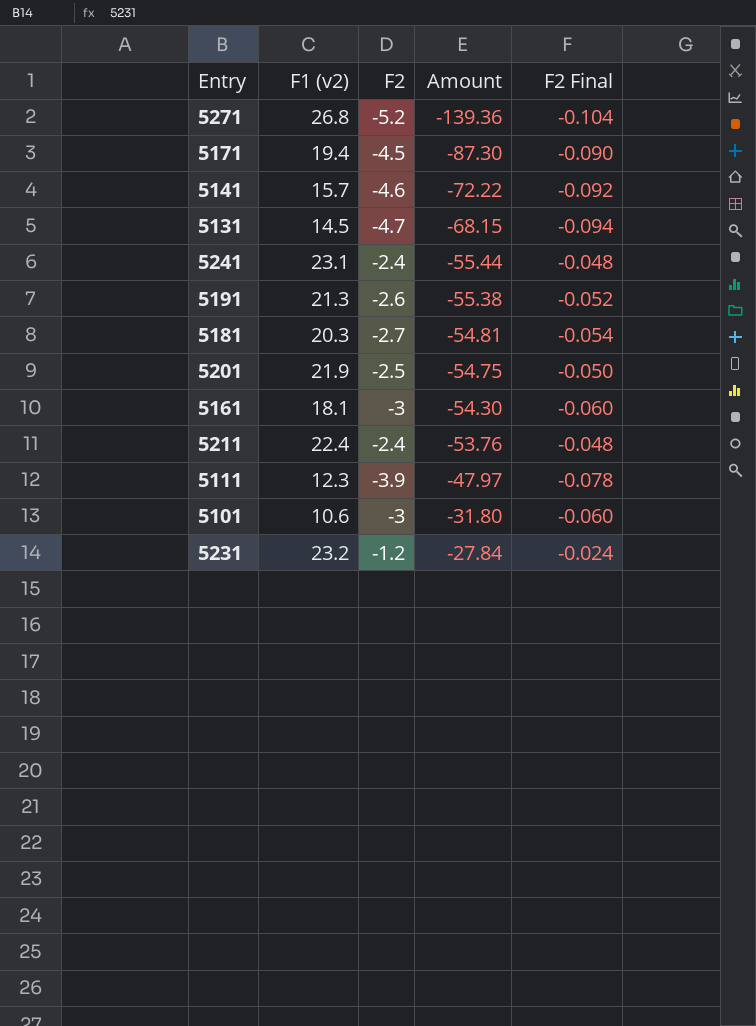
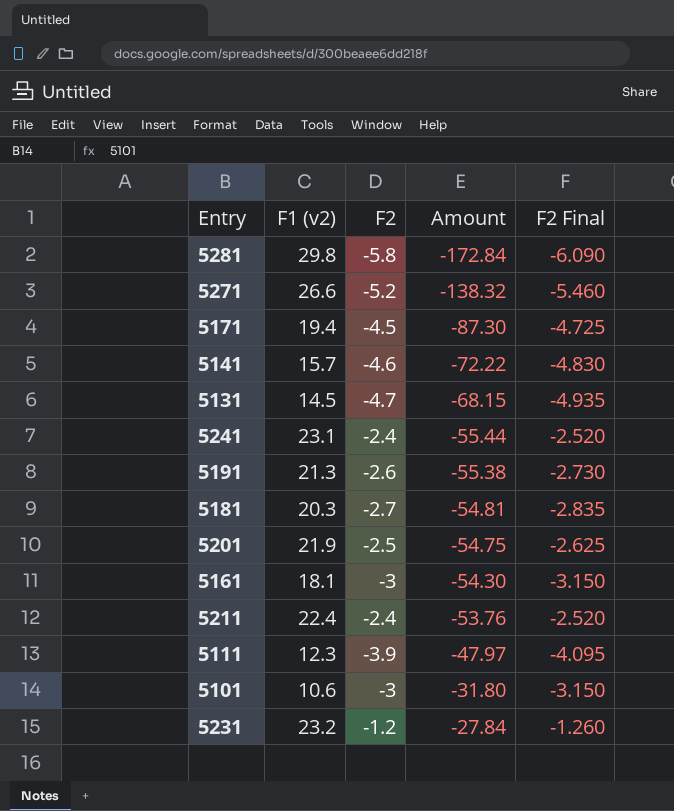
column F2 Final | formula: [F2] * 0.02 -> [F2] * 1.05
row 5281: none -> 29.8 | -5.8 | -172.84 | -6.090
5271 | F1 (v2): 26.8 -> 26.6
5271 | Amount: -139.36 -> -138.32

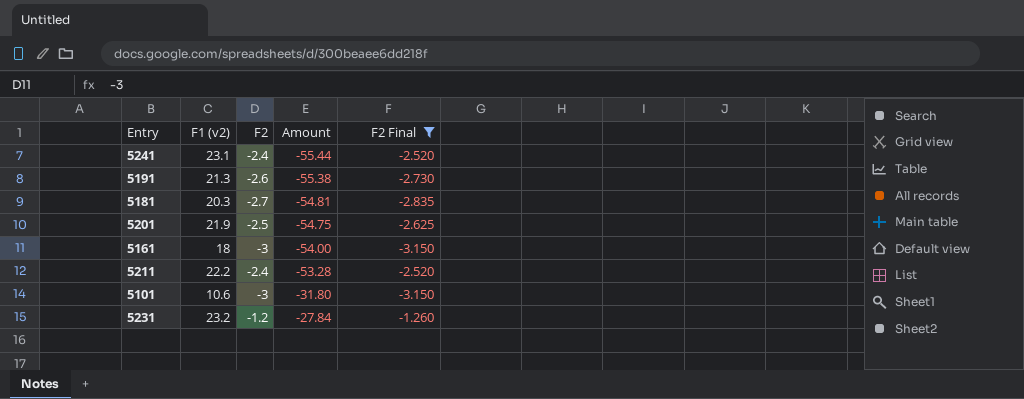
filter: none -> F2 Final >= -3.150
5161 | F1 (v2): 18.1 -> 18
5161 | Amount: -54.30 -> -54.00
5211 | F1 (v2): 22.4 -> 22.2
5211 | Amount: -53.76 -> -53.28

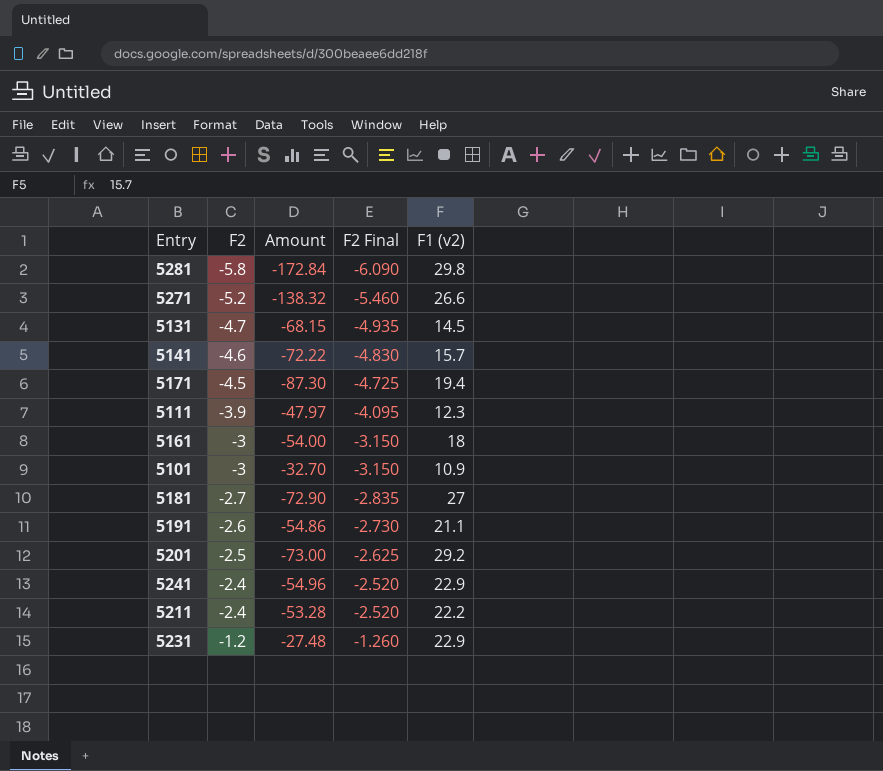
filter: F2 Final >= -3.150 -> none
row order: Amount ascending -> F2 ascending
column F1 (v2) | position: 2 -> 5
5101 | Amount: -31.80 -> -32.70
5101 | F1 (v2): 10.6 -> 10.9
5181 | Amount: -54.81 -> -72.90
5181 | F1 (v2): 20.3 -> 27
5191 | Amount: -55.38 -> -54.86
5191 | F1 (v2): 21.3 -> 21.1
5201 | Amount: -54.75 -> -73.00
5201 | F1 (v2): 21.9 -> 29.2
5241 | Amount: -55.44 -> -54.96
5241 | F1 (v2): 23.1 -> 22.9
5231 | Amount: -27.84 -> -27.48
5231 | F1 (v2): 23.2 -> 22.9

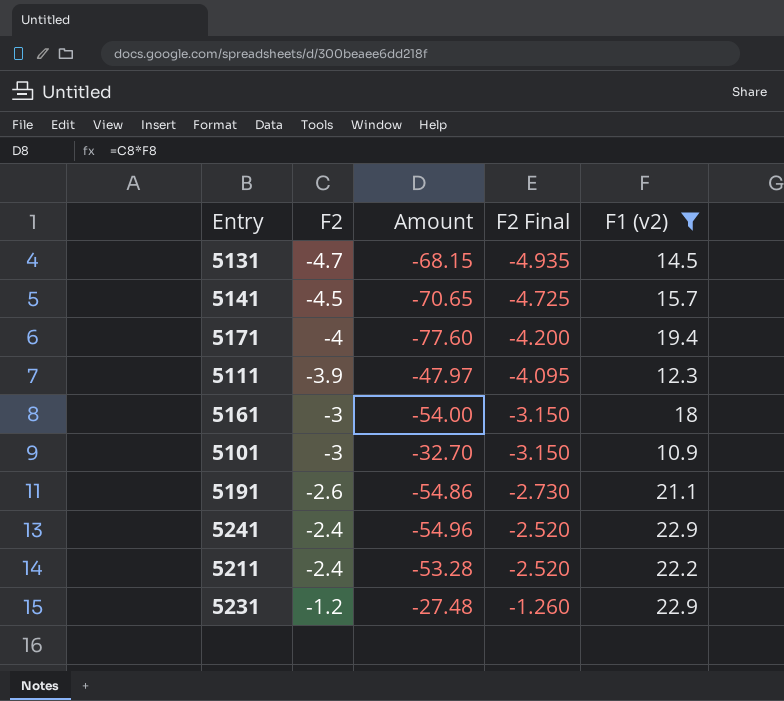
filter: none -> F1 (v2) <= 22.9
5141 | F2: -4.6 -> -4.5
5141 | Amount: -72.22 -> -70.65
5141 | F2 Final: -4.830 -> -4.725
5171 | F2: -4.5 -> -4
5171 | Amount: -87.30 -> -77.60
5171 | F2 Final: -4.725 -> -4.200

